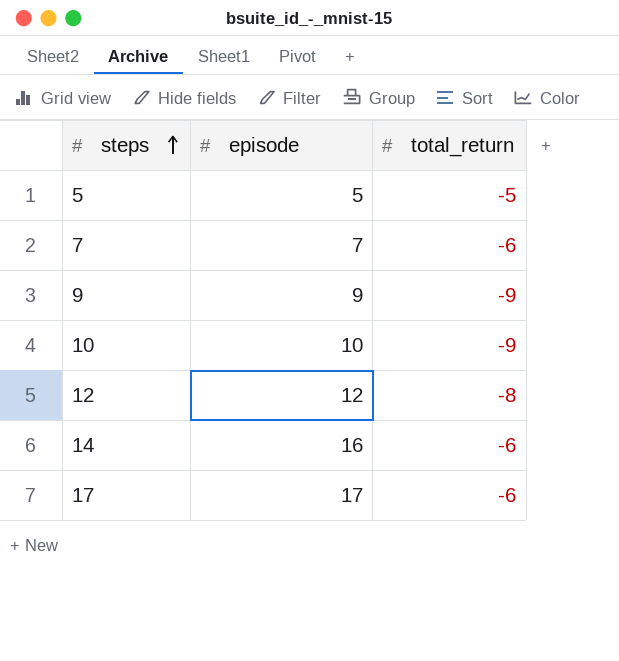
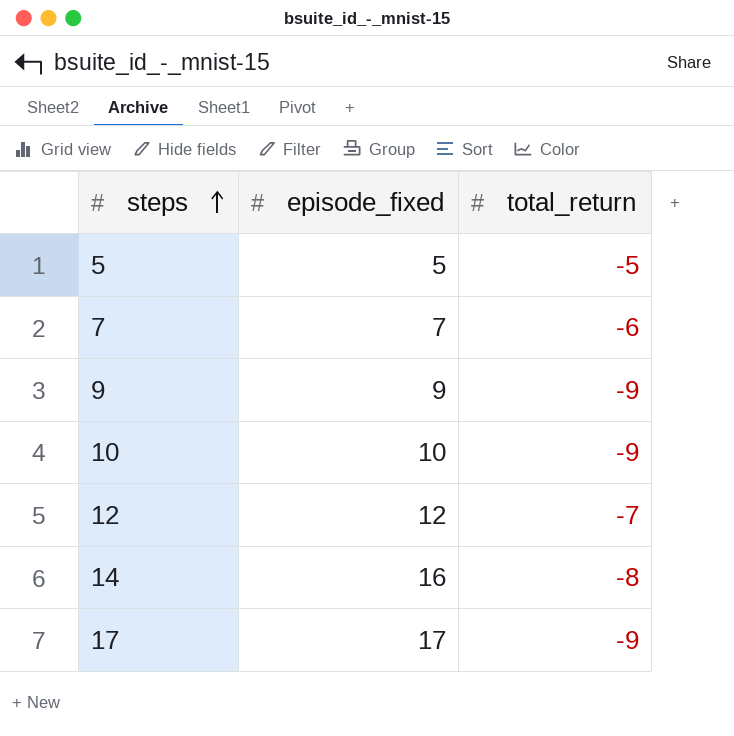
column name: episode -> episode_fixed
12 | total_return: -8 -> -7
14 | total_return: -6 -> -8
17 | total_return: -6 -> -9

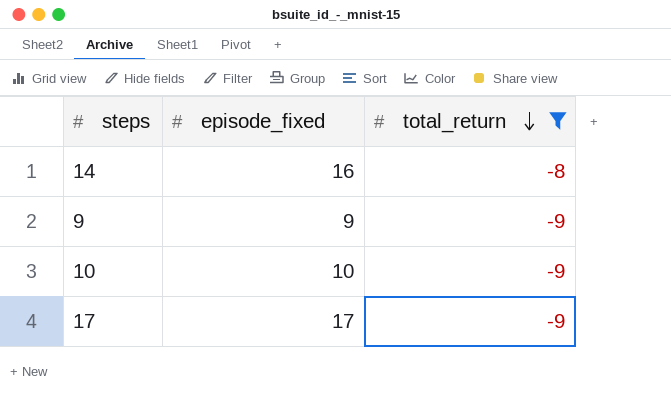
filter: none -> total_return <= -8
row order: steps ascending -> total_return descending

